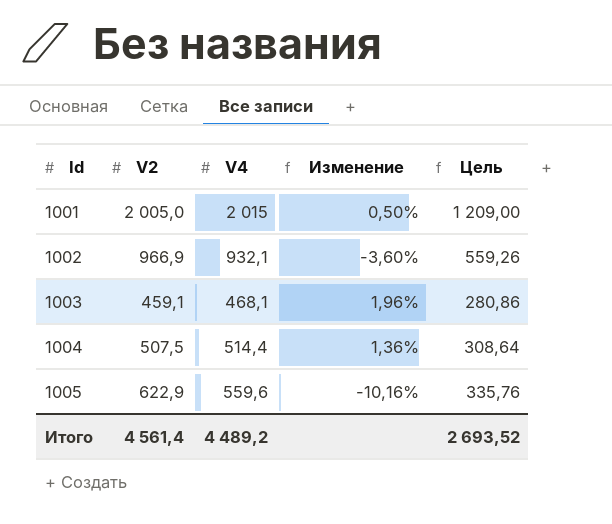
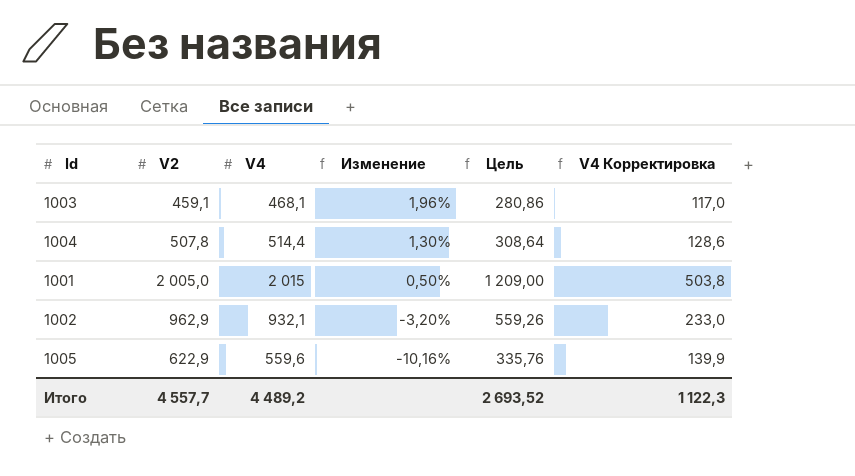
row order: Id ascending -> Изменение descending
column V4 Корректировка | formula: none -> [V4] * 0,25
1004 | V2: 507,5 -> 507,8
1004 | Изменение: 1,36% -> 1,30%
1002 | V2: 966,9 -> 962,9
1002 | Изменение: -3,60% -> -3,20%
Итого | V2: 4 561,4 -> 4 557,7

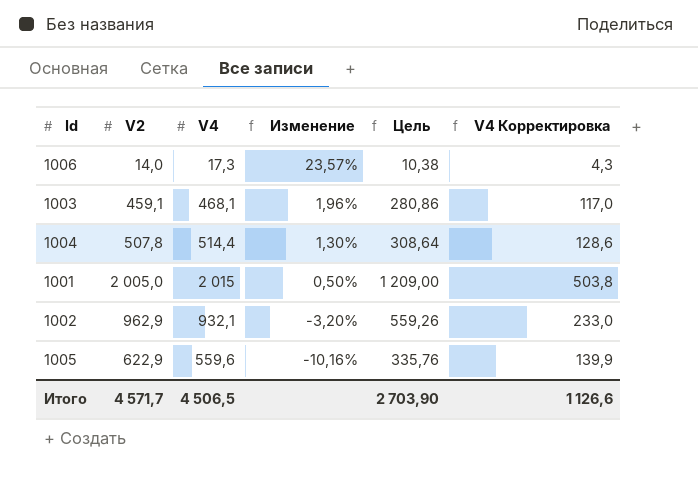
row 1006: none -> 14,0 | 17,3 | 23,57% | 10,38 | 4,3
Итого | V2: 4 557,7 -> 4 571,7
Итого | V4: 4 489,2 -> 4 506,5
Итого | Цель: 2 693,52 -> 2 703,90
Итого | V4 Корректировка: 1 122,3 -> 1 126,6

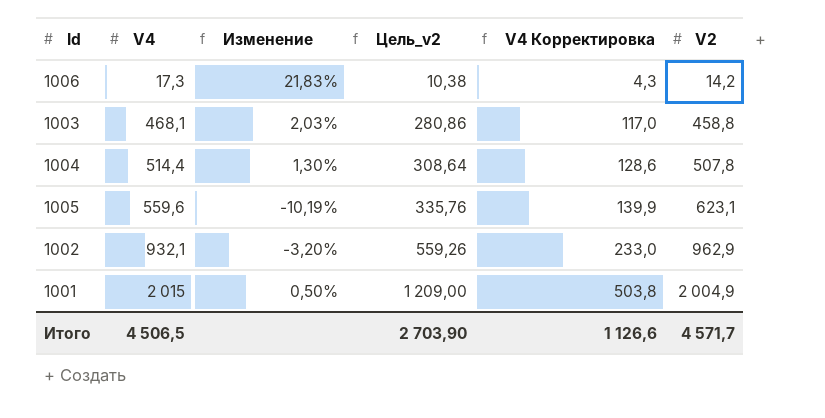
row order: Изменение descending -> V4 ascending
column name: Цель -> Цель_v2
column V2 | position: 2 -> 6
1006 | Изменение: 23,57% -> 21,83%
1006 | V2: 14,0 -> 14,2
1003 | Изменение: 1,96% -> 2,03%
1003 | V2: 459,1 -> 458,8
1005 | Изменение: -10,16% -> -10,19%
1005 | V2: 622,9 -> 623,1
1001 | V2: 2 005,0 -> 2 004,9

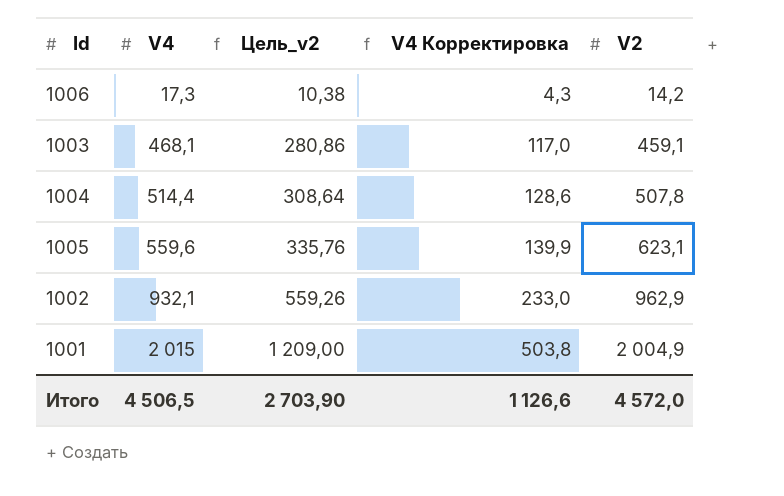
column Изменение | formula: ([V4] - [V2]) / [V2] -> none
1003 | V2: 458,8 -> 459,1
Итого | V2: 4 571,7 -> 4 572,0

